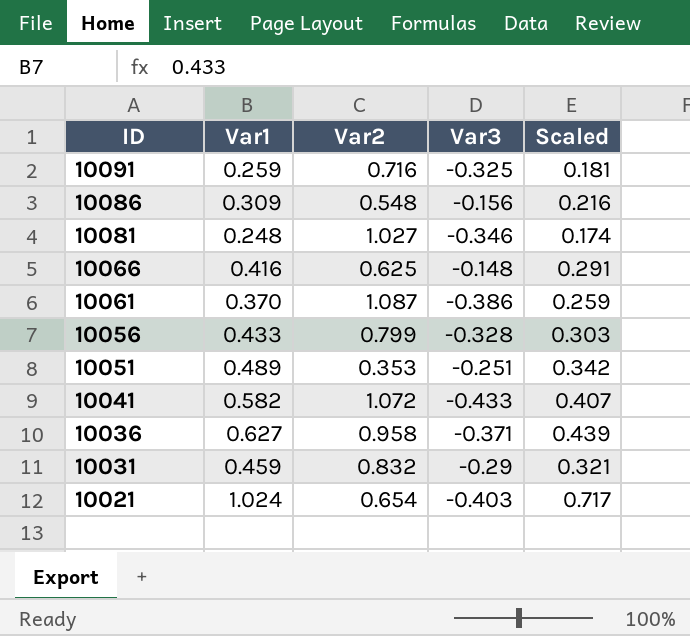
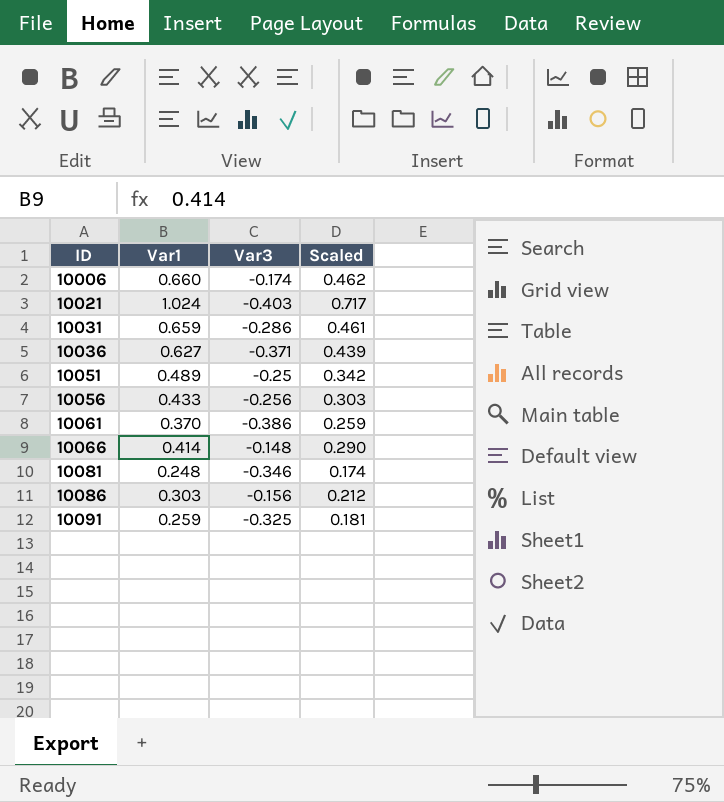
row order: ID descending -> ID ascending
column Var2 | position: 3 -> none
row 10041: 0.582 | 1.072 | -0.433 | 0.407 -> none
row 10006: none -> 0.660 | -0.174 | 0.462
10031 | Var1: 0.459 -> 0.659
10031 | Var3: -0.29 -> -0.286
10031 | Scaled: 0.321 -> 0.461
10051 | Var3: -0.251 -> -0.25
10056 | Var3: -0.328 -> -0.256
10066 | Var1: 0.416 -> 0.414
10066 | Scaled: 0.291 -> 0.290
10086 | Var1: 0.309 -> 0.303
10086 | Scaled: 0.216 -> 0.212

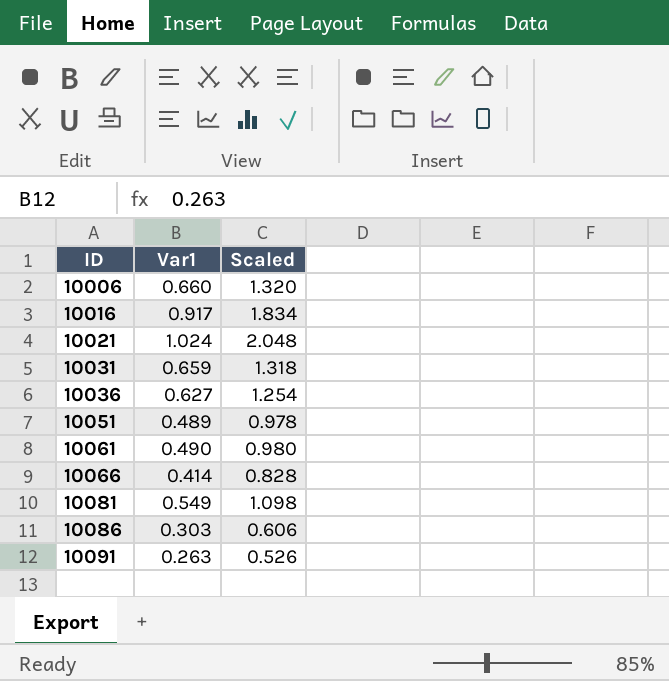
column Var3 | position: 3 -> none
column Scaled | formula: [Var1] * 0.7 -> [Var1] * 2
row 10056: 0.433 | -0.256 | 0.303 -> none
row 10016: none -> 0.917 | 1.834
10061 | Var1: 0.370 -> 0.490
10081 | Var1: 0.248 -> 0.549
10091 | Var1: 0.259 -> 0.263

